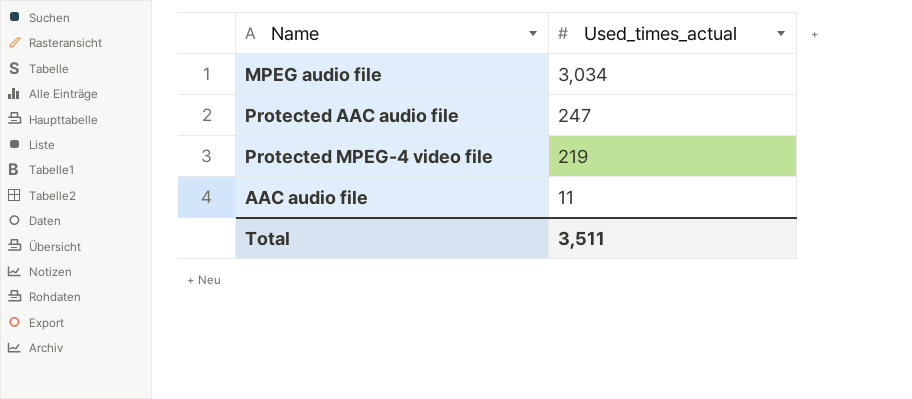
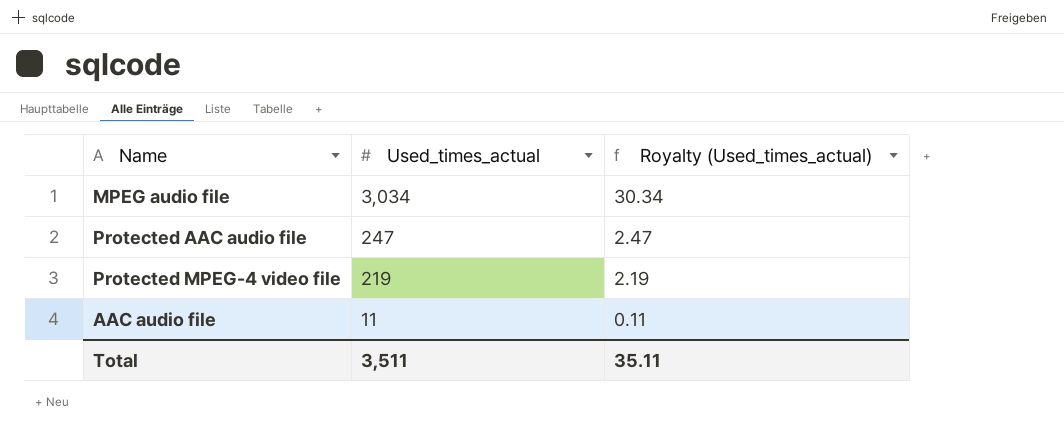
column Royalty (Used_times_actual) | formula: none -> [Used_times_actual] * 0.01

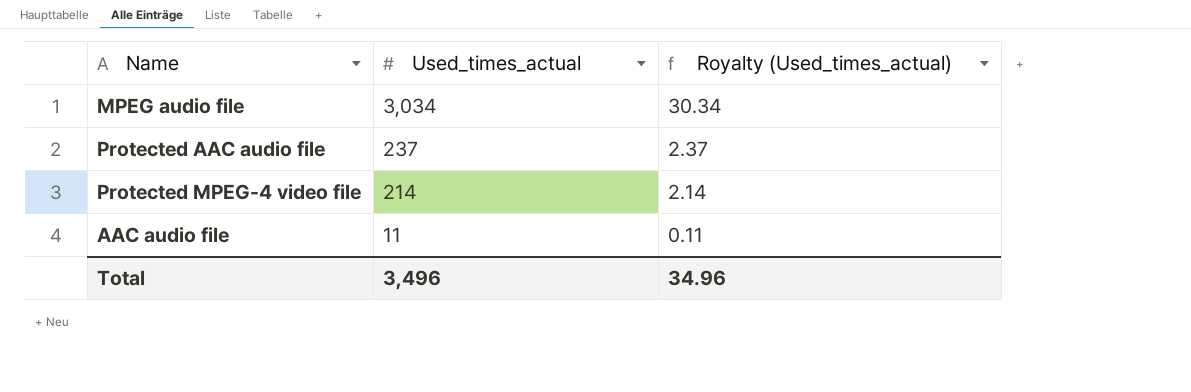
Protected AAC audio file | Used_times_actual: 247 -> 237
Protected AAC audio file | Royalty (Used_times_actual): 2.47 -> 2.37
Protected MPEG-4 video file | Used_times_actual: 219 -> 214
Protected MPEG-4 video file | Royalty (Used_times_actual): 2.19 -> 2.14
Total | Used_times_actual: 3,511 -> 3,496
Total | Royalty (Used_times_actual): 35.11 -> 34.96

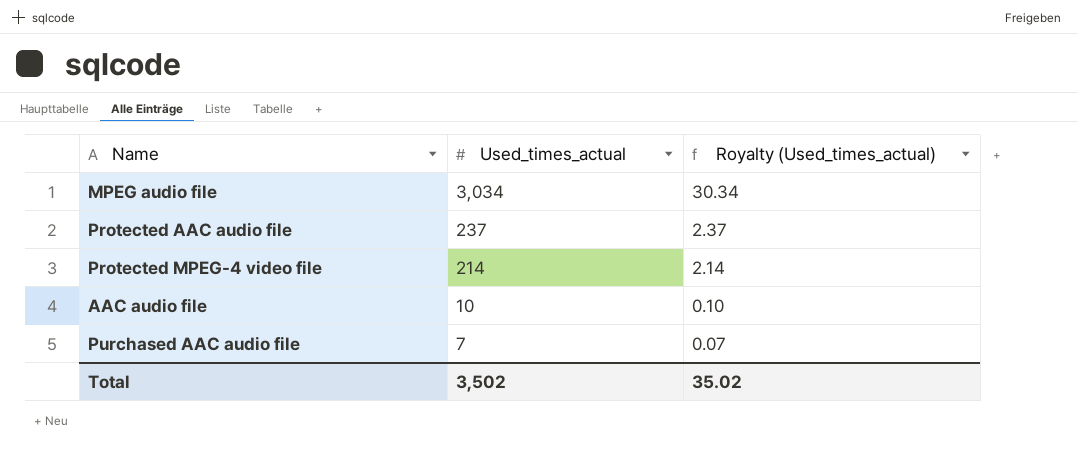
AAC audio file | Used_times_actual: 11 -> 10
AAC audio file | Royalty (Used_times_actual): 0.11 -> 0.10
row Purchased AAC audio file: none -> 7 | 0.07
Total | Used_times_actual: 3,496 -> 3,502
Total | Royalty (Used_times_actual): 34.96 -> 35.02

